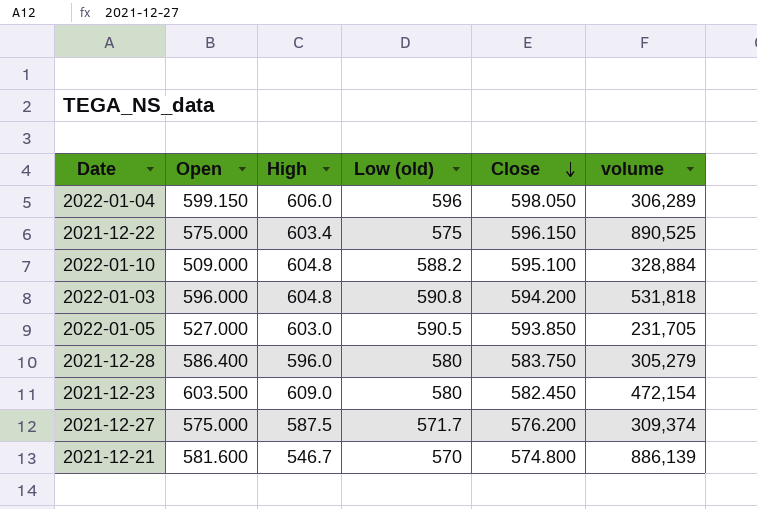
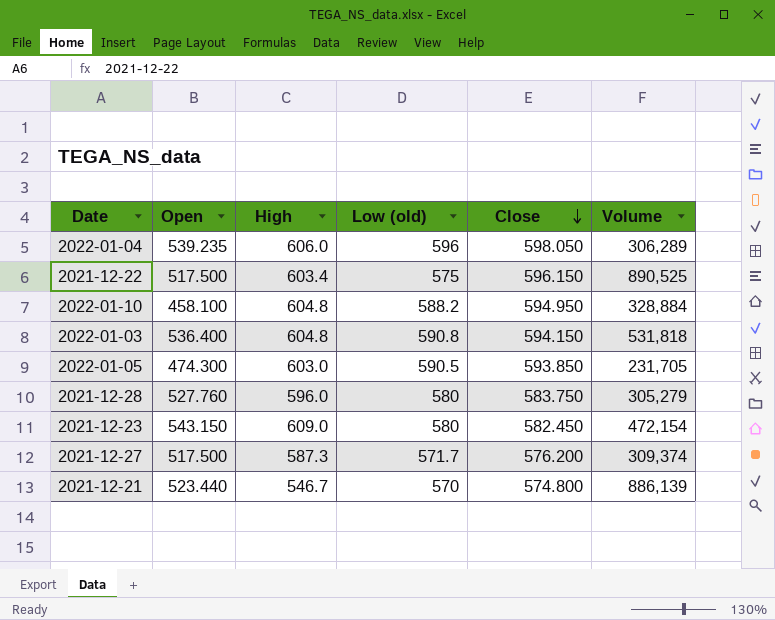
column name: volume -> Volume
2022-01-04 | Open: 599.150 -> 539.235
2021-12-22 | Open: 575.000 -> 517.500
2022-01-10 | Open: 509.000 -> 458.100
2022-01-10 | Close: 595.100 -> 594.950
2022-01-03 | Open: 596.000 -> 536.400
2022-01-03 | Close: 594.200 -> 594.150
2022-01-05 | Open: 527.000 -> 474.300
2021-12-28 | Open: 586.400 -> 527.760
2021-12-23 | Open: 603.500 -> 543.150
2021-12-27 | Open: 575.000 -> 517.500
2021-12-27 | High: 587.5 -> 587.3
2021-12-21 | Open: 581.600 -> 523.440

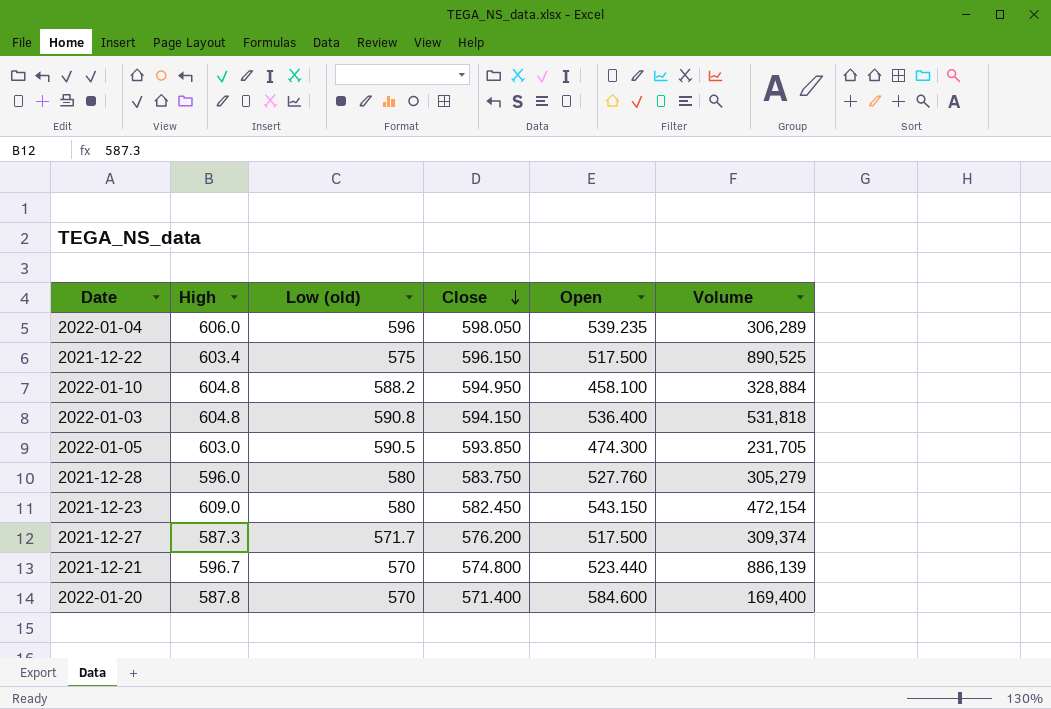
column Open | position: 2 -> 5
2021-12-21 | High: 546.7 -> 596.7
row 2022-01-20: none -> 587.8 | 570 | 571.400 | 584.600 | 169,400

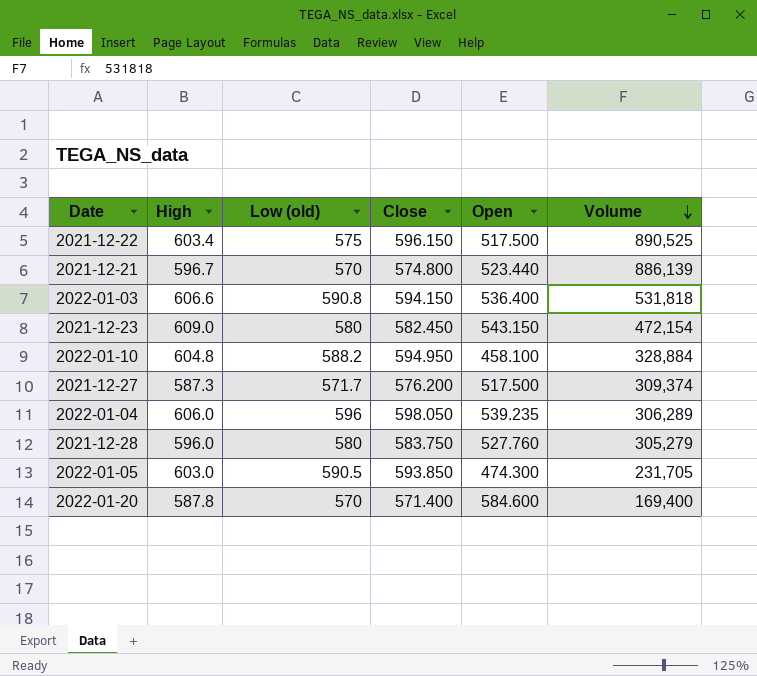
row order: Close descending -> Volume descending
2022-01-03 | High: 604.8 -> 606.6

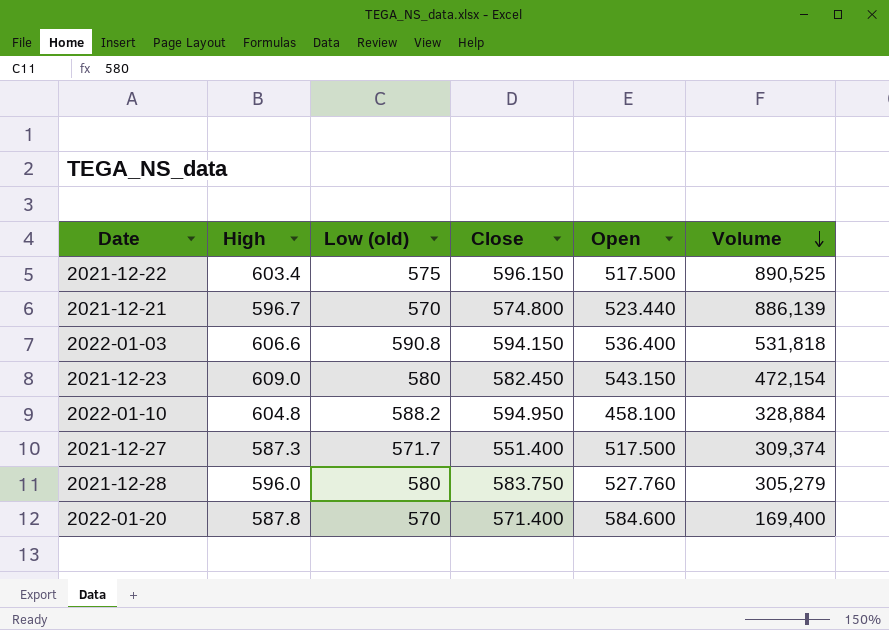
row 2022-01-04: 606.0 | 596 | 598.050 | 539.235 | 306,289 -> none
row 2022-01-05: 603.0 | 590.5 | 593.850 | 474.300 | 231,705 -> none
2021-12-27 | Close: 576.200 -> 551.400

